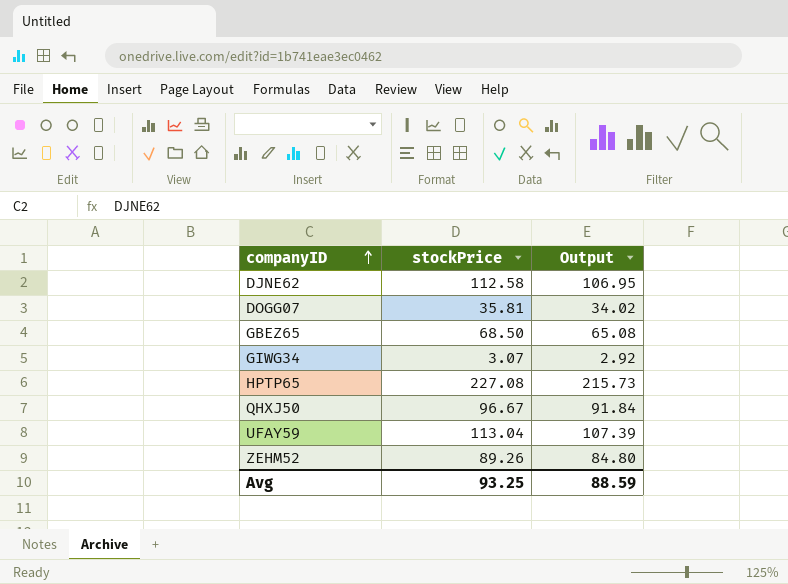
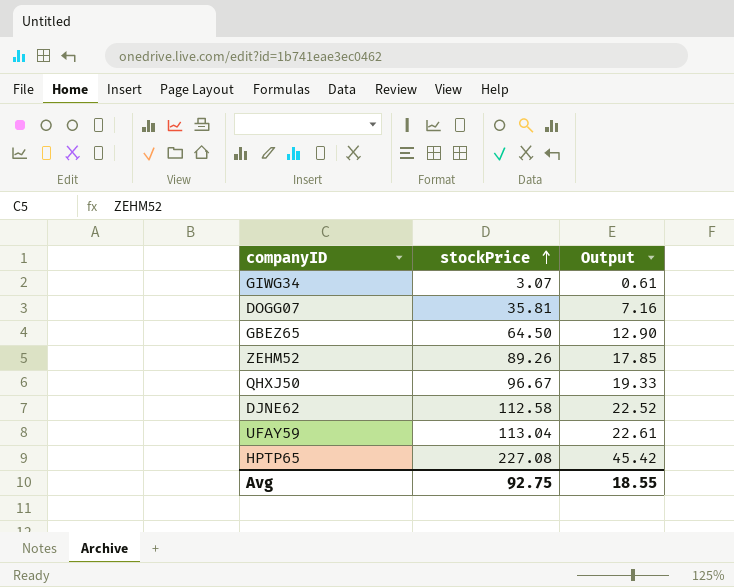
row order: companyID ascending -> stockPrice ascending
column Output | formula: [stockPrice] * 0.95 -> [stockPrice] * 0.2
GBEZ65 | stockPrice: 68.50 -> 64.50
Avg | stockPrice: 93.25 -> 92.75
Avg | Output: 88.59 -> 18.55

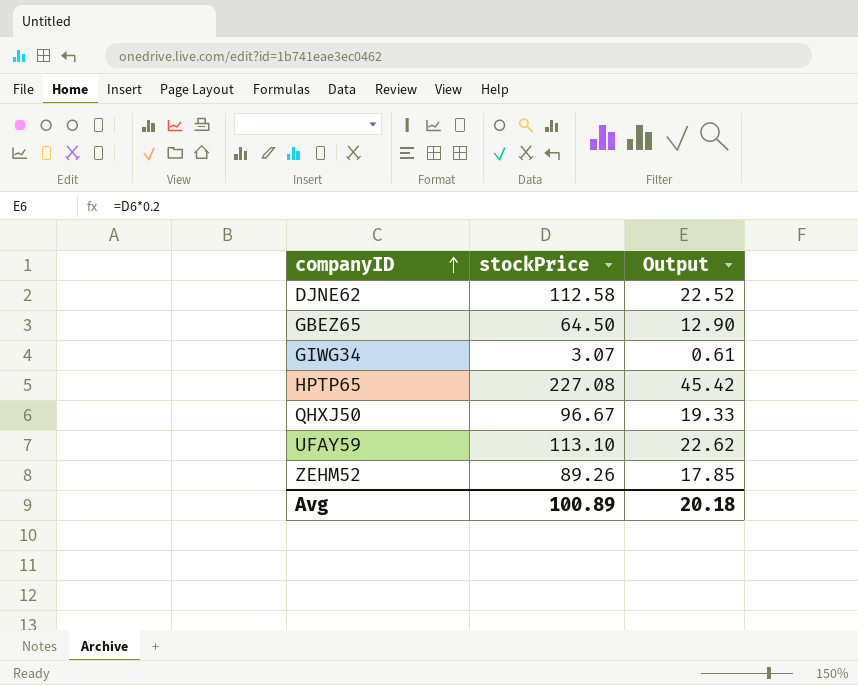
row order: stockPrice ascending -> companyID ascending
row DOGG07: 35.81 | 7.16 -> none
UFAY59 | stockPrice: 113.04 -> 113.10
UFAY59 | Output: 22.61 -> 22.62
Avg | stockPrice: 92.75 -> 100.89
Avg | Output: 18.55 -> 20.18

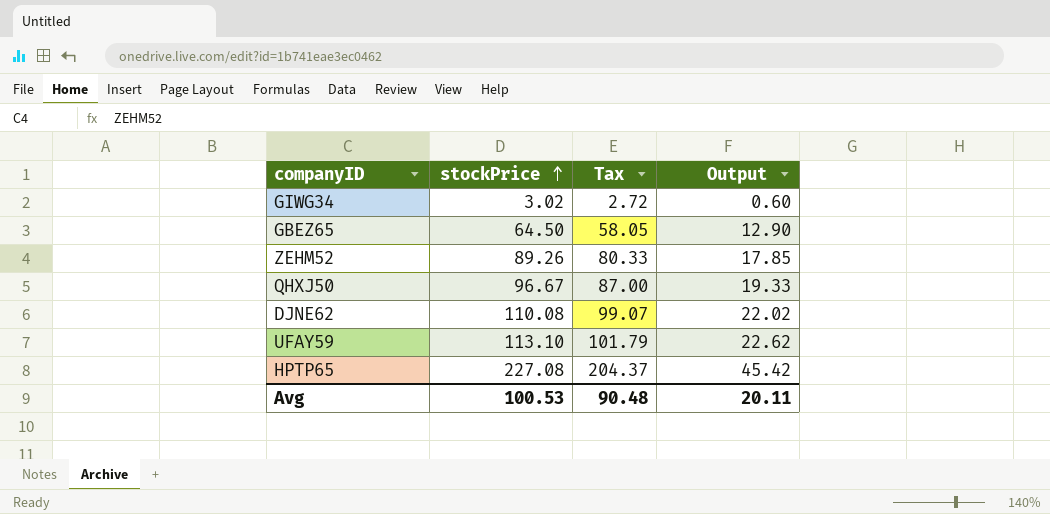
row order: companyID ascending -> stockPrice ascending
column Tax | formula: none -> [stockPrice] * 0.9
GIWG34 | stockPrice: 3.07 -> 3.02
GIWG34 | Output: 0.61 -> 0.60
DJNE62 | stockPrice: 112.58 -> 110.08
DJNE62 | Output: 22.52 -> 22.02
Avg | stockPrice: 100.89 -> 100.53
Avg | Output: 20.18 -> 20.11

